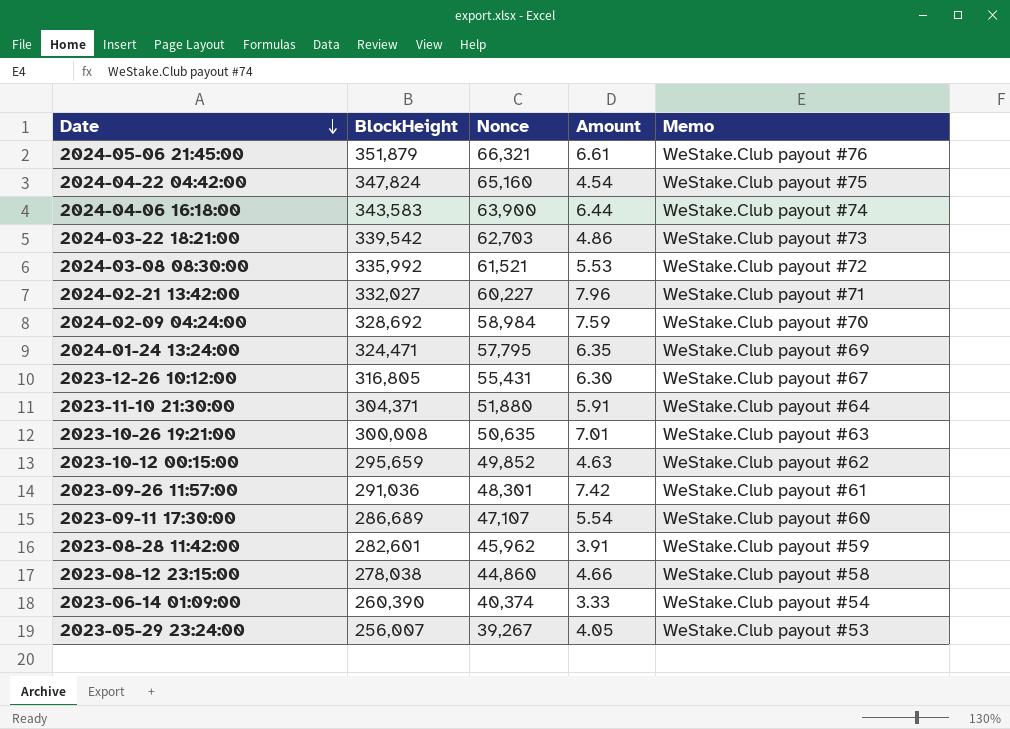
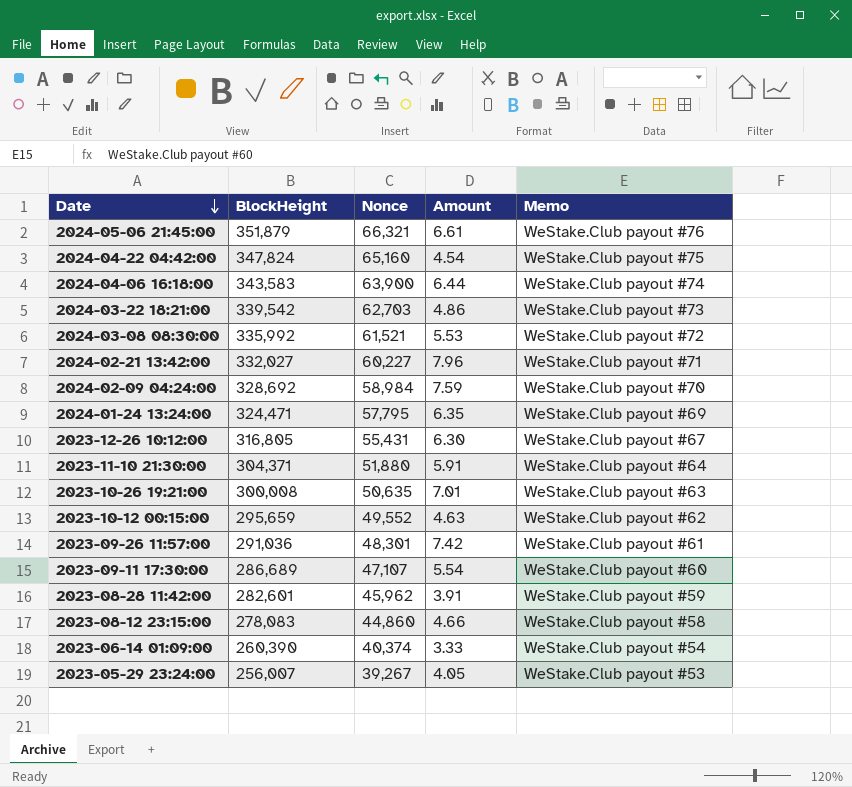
2023-10-12 00:15:00 | Nonce: 49,852 -> 49,552
2023-08-12 23:15:00 | BlockHeight: 278,038 -> 278,083

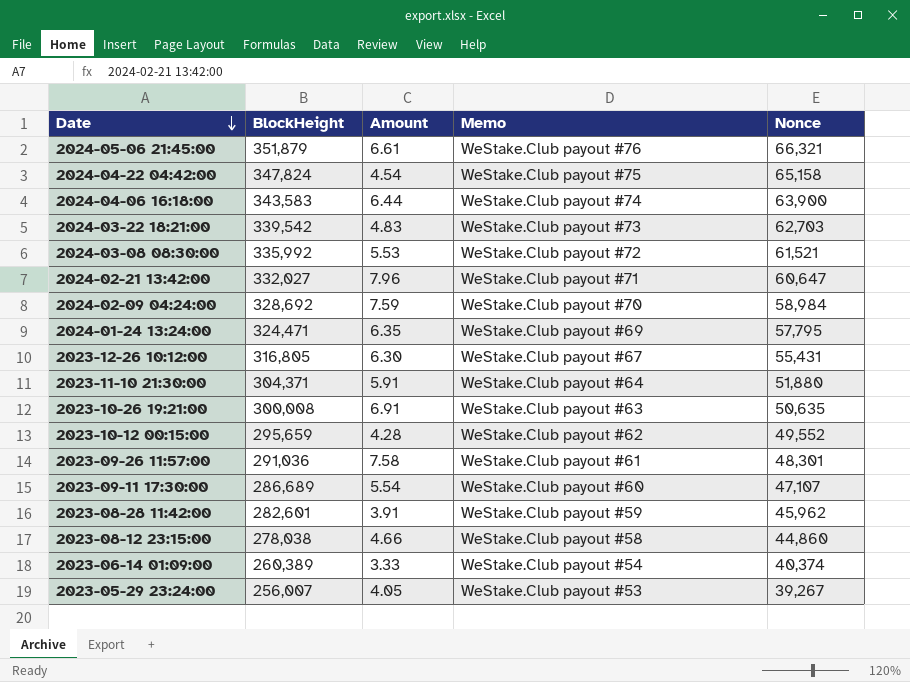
column Nonce | position: 3 -> 5
2024-04-22 04:42:00 | Nonce: 65,160 -> 65,158
2024-03-22 18:21:00 | Amount: 4.86 -> 4.83
2024-02-21 13:42:00 | Nonce: 60,227 -> 60,647
2023-10-26 19:21:00 | Amount: 7.01 -> 6.91
2023-10-12 00:15:00 | Amount: 4.63 -> 4.28
2023-09-26 11:57:00 | Amount: 7.42 -> 7.58
2023-08-12 23:15:00 | BlockHeight: 278,083 -> 278,038
2023-06-14 01:09:00 | BlockHeight: 260,390 -> 260,389

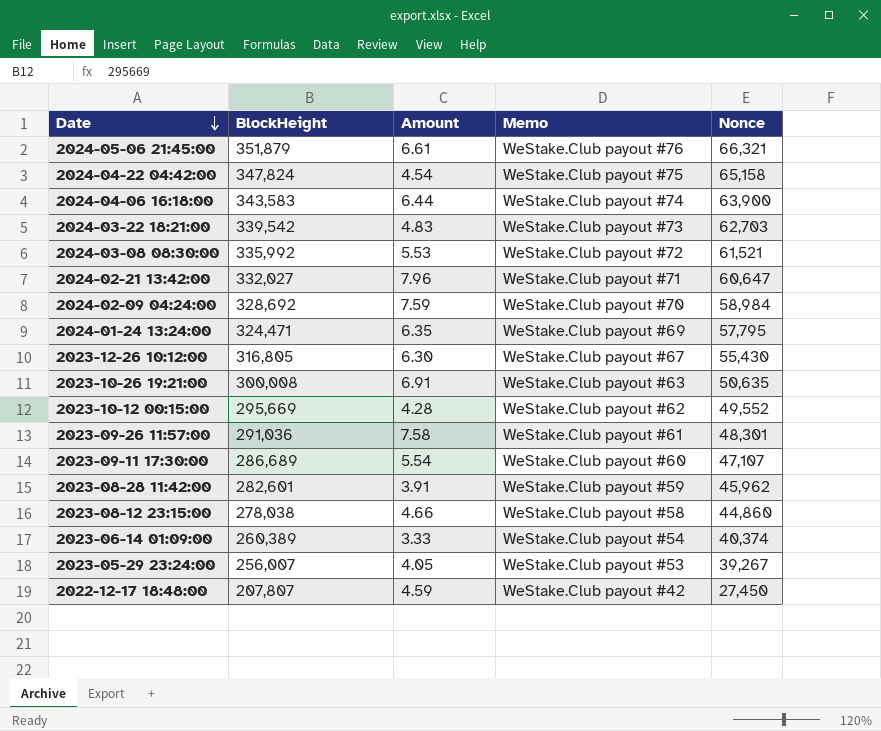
row 2023-11-10 21:30:00: 304,371 | 5.91 | WeStake.Club payout #64 | 51,880 -> none
2023-12-26 10:12:00 | Nonce: 55,431 -> 55,430
2023-10-12 00:15:00 | BlockHeight: 295,659 -> 295,669
row 2022-12-17 18:48:00: none -> 207,807 | 4.59 | WeStake.Club payout #42 | 27,450

